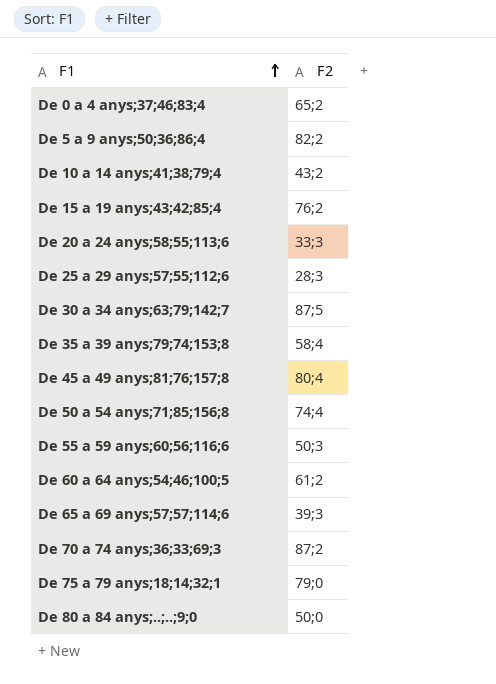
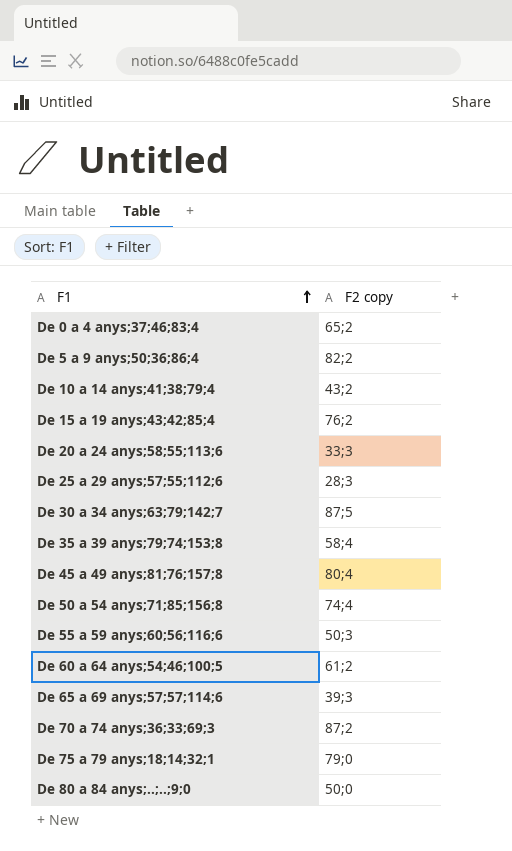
column name: F2 -> F2 copy

